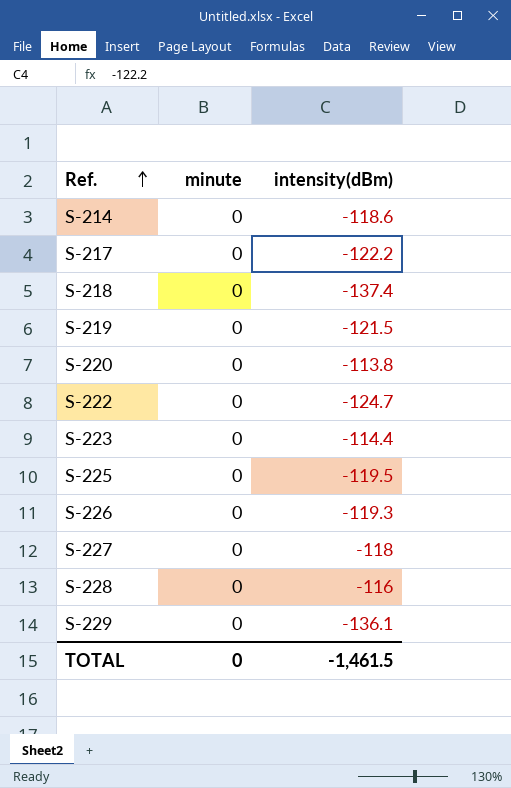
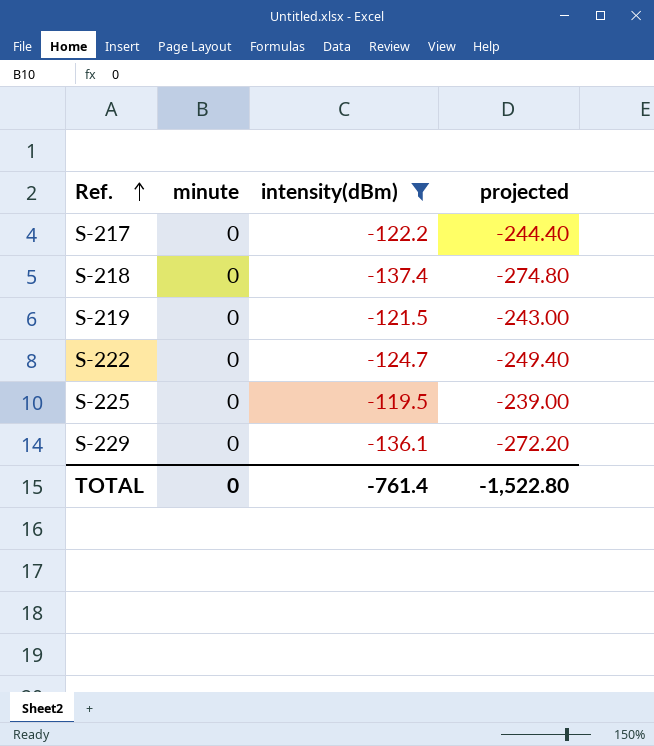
filter: none -> intensity(dBm) <= -119.5
column projected | formula: none -> [intensity(dBm)] * 2
TOTAL | intensity(dBm): -1,461.5 -> -761.4

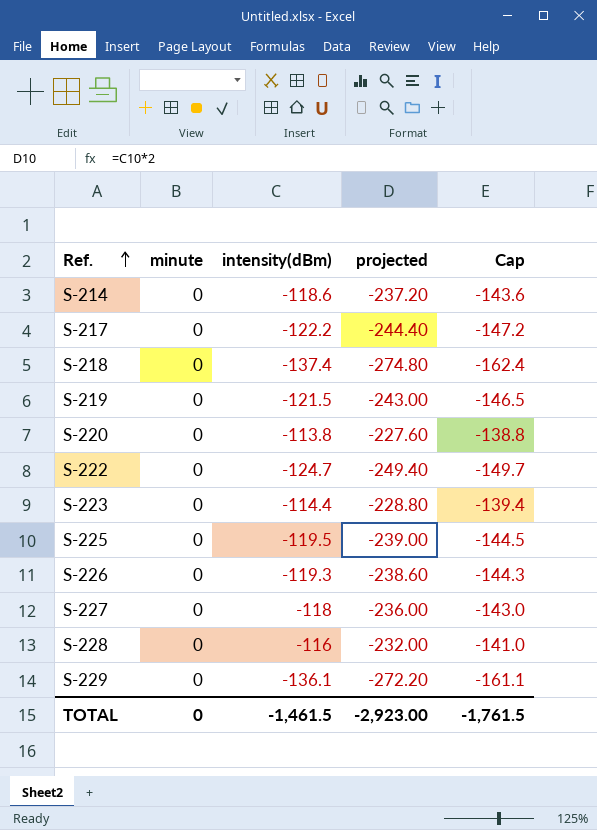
filter: intensity(dBm) <= -119.5 -> none
column Cap | formula: none -> [intensity(dBm)] - 25
TOTAL | intensity(dBm): -761.4 -> -1,461.5
TOTAL | projected: -1,522.80 -> -2,923.00

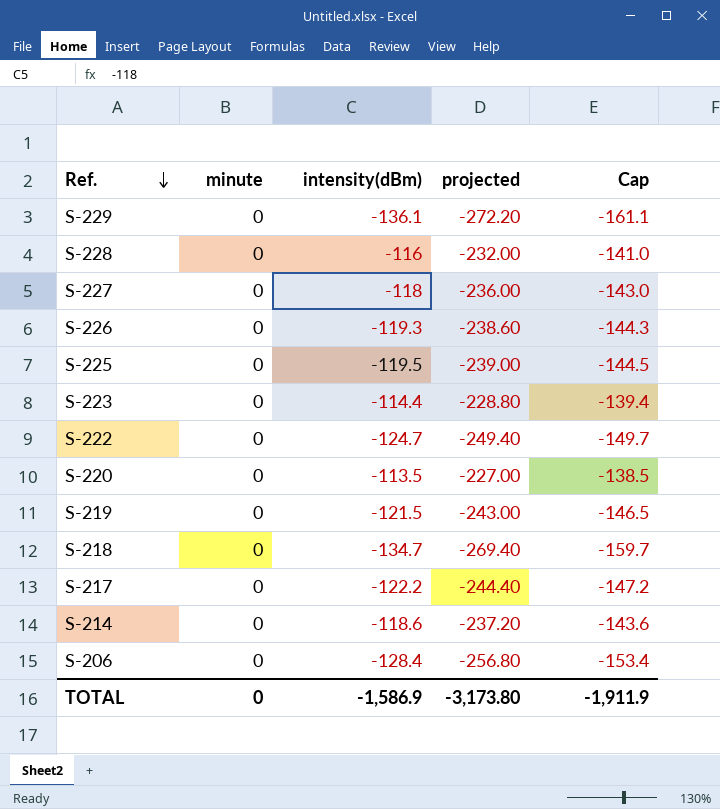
row order: Ref. ascending -> Ref. descending
S-220 | intensity(dBm): -113.8 -> -113.5
S-220 | projected: -227.60 -> -227.00
S-220 | Cap: -138.8 -> -138.5
S-218 | intensity(dBm): -137.4 -> -134.7
S-218 | projected: -274.80 -> -269.40
S-218 | Cap: -162.4 -> -159.7
row S-206: none -> 0 | -128.4 | -256.80 | -153.4
TOTAL | intensity(dBm): -1,461.5 -> -1,586.9
TOTAL | projected: -2,923.00 -> -3,173.80
TOTAL | Cap: -1,761.5 -> -1,911.9

